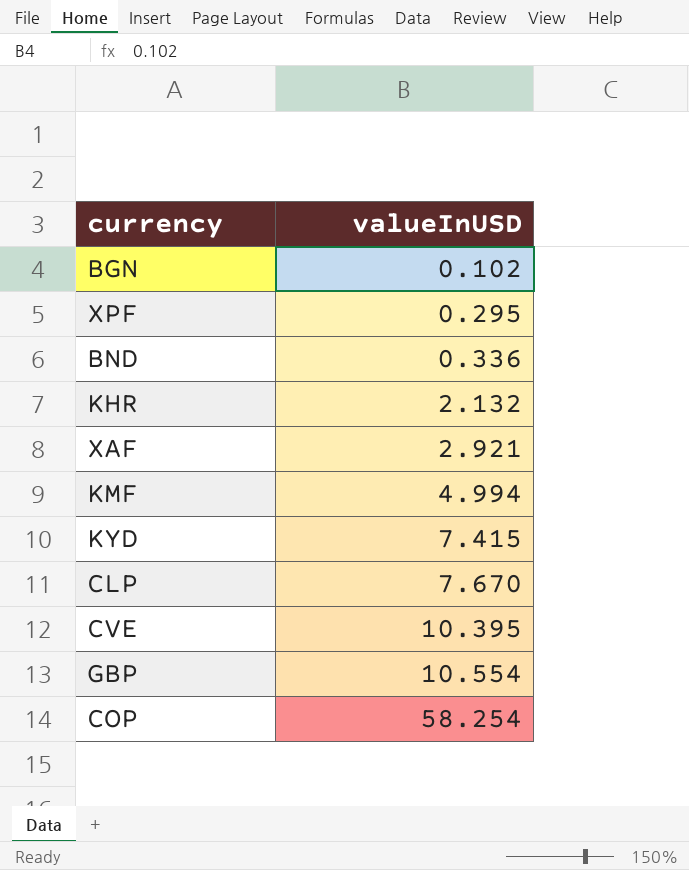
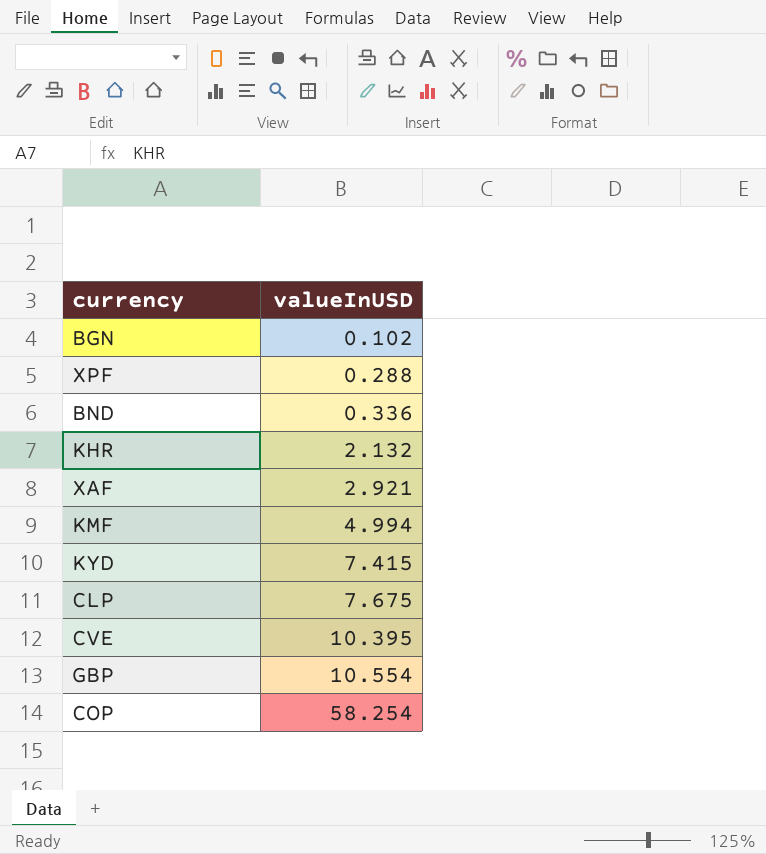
XPF | valueInUSD: 0.295 -> 0.288
CLP | valueInUSD: 7.670 -> 7.675

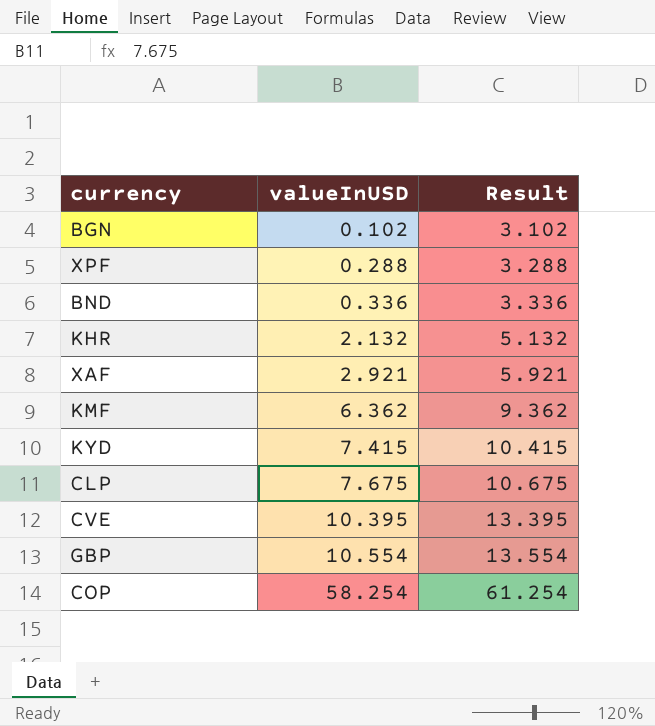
column Result | formula: none -> [valueInUSD] + 3
KMF | valueInUSD: 4.994 -> 6.362

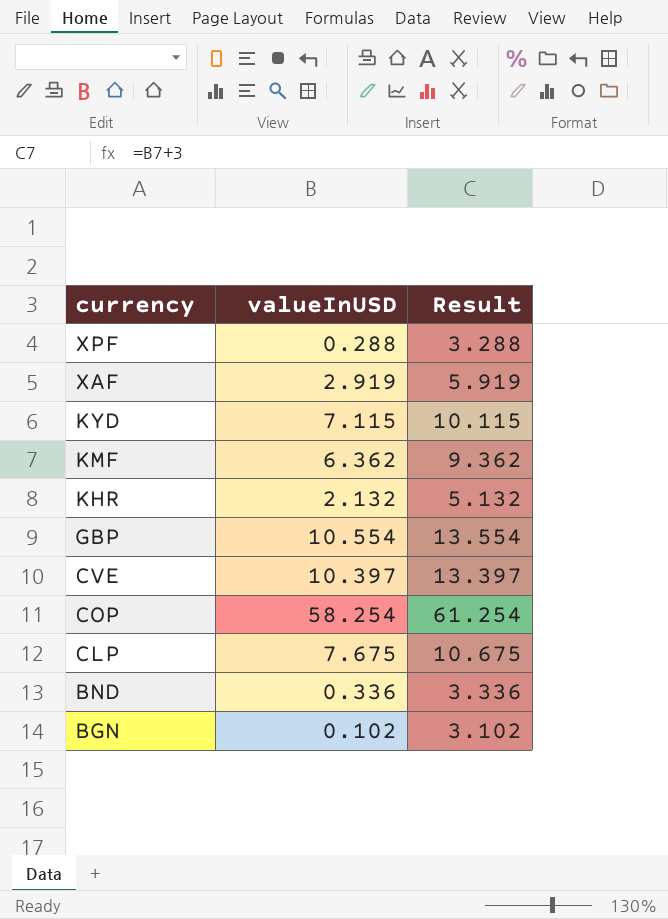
row order: valueInUSD ascending -> currency descending
XAF | valueInUSD: 2.921 -> 2.919
XAF | Result: 5.921 -> 5.919
KYD | valueInUSD: 7.415 -> 7.115
KYD | Result: 10.415 -> 10.115
CVE | valueInUSD: 10.395 -> 10.397
CVE | Result: 13.395 -> 13.397

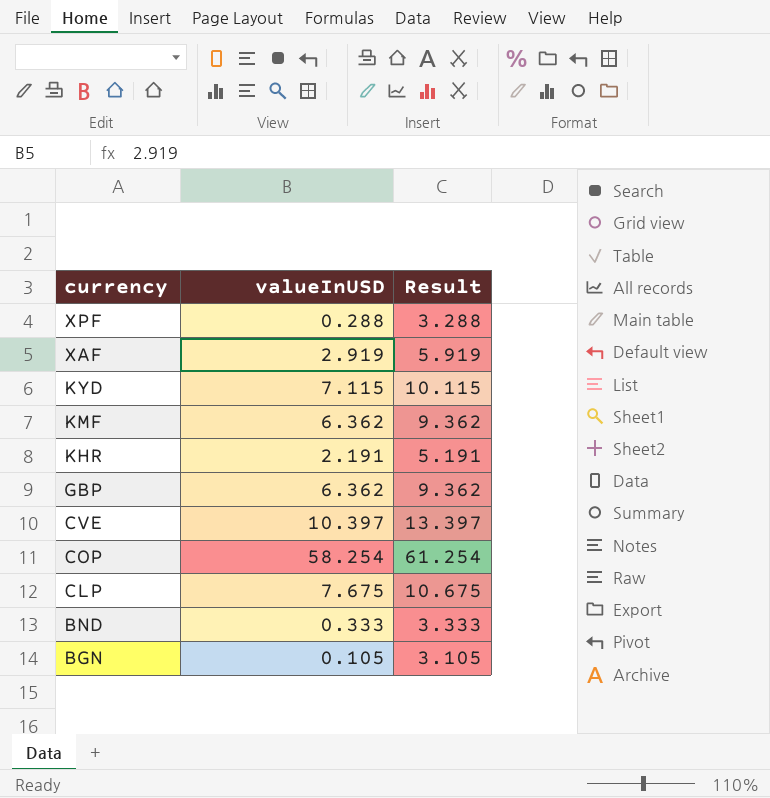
KHR | valueInUSD: 2.132 -> 2.191
KHR | Result: 5.132 -> 5.191
GBP | valueInUSD: 10.554 -> 6.362
GBP | Result: 13.554 -> 9.362
BND | valueInUSD: 0.336 -> 0.333
BND | Result: 3.336 -> 3.333
BGN | valueInUSD: 0.102 -> 0.105
BGN | Result: 3.102 -> 3.105

